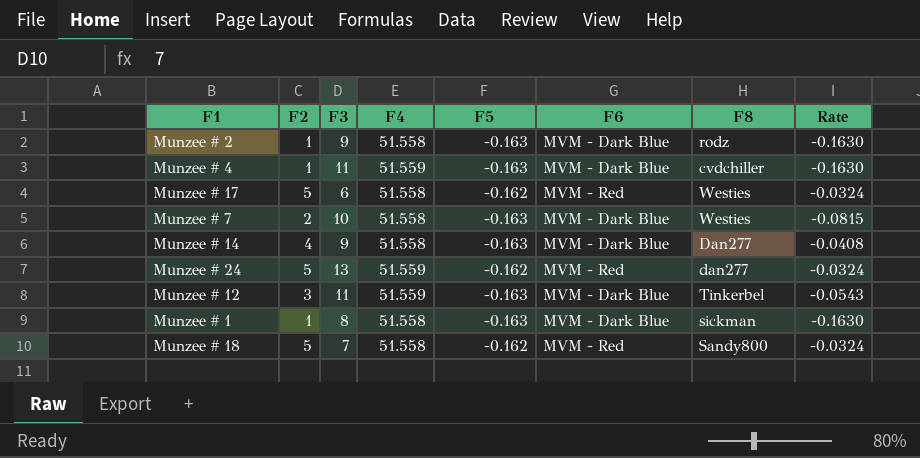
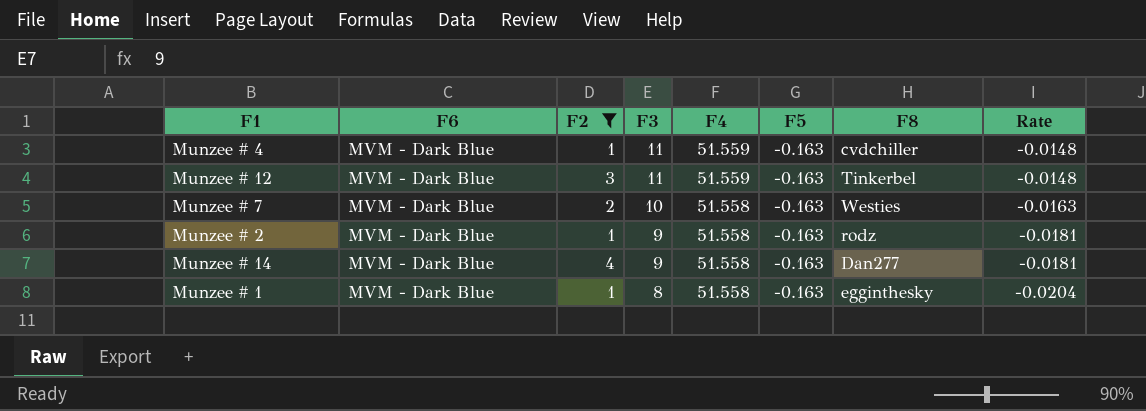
filter: none -> F2 != 5
row order: none -> F3 descending
column F6 | position: 6 -> 2
column Rate | formula: [F5] / [F2] -> [F5] / [F3]
Munzee # 1 | F8: sickman -> egginthesky

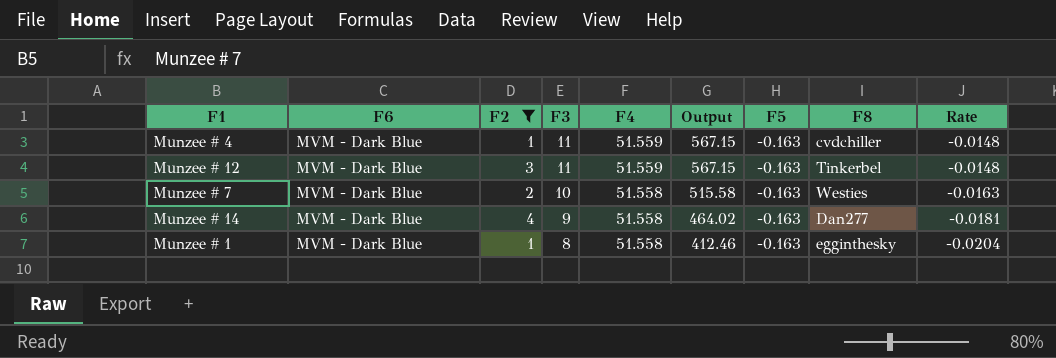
column Output | formula: none -> [F3] * [F4]
row Munzee # 2: MVM - Dark Blue | 1 | 9 | 51.558 | -0.163 | rodz | -0.0181 -> none

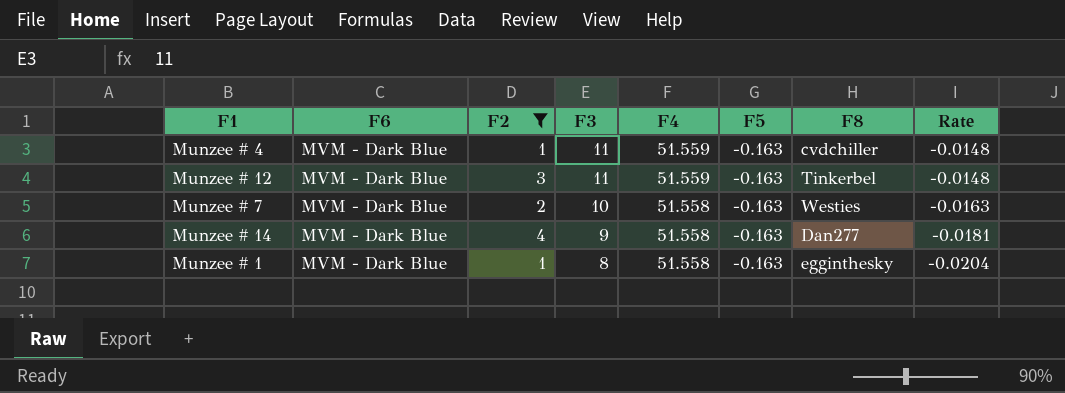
column Output | formula: [F3] * [F4] -> none

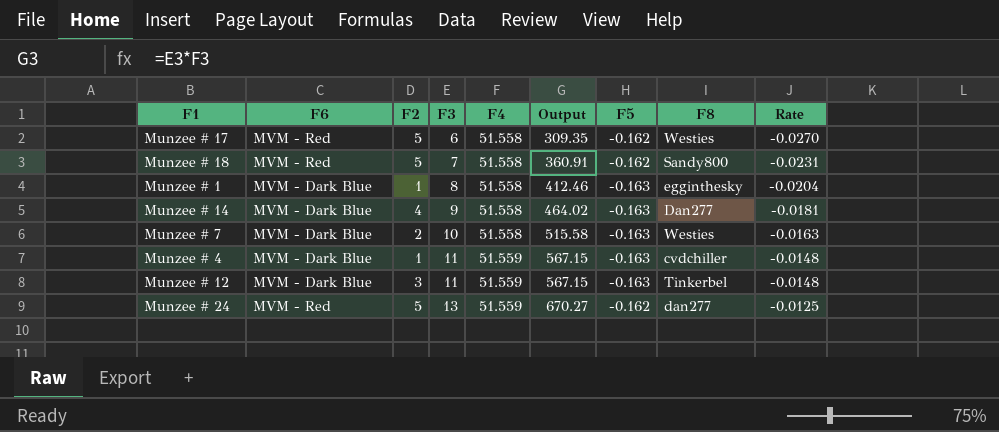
filter: F2 != 5 -> none
row order: F3 descending -> F3 ascending
column Output | formula: none -> [F3] * [F4]

